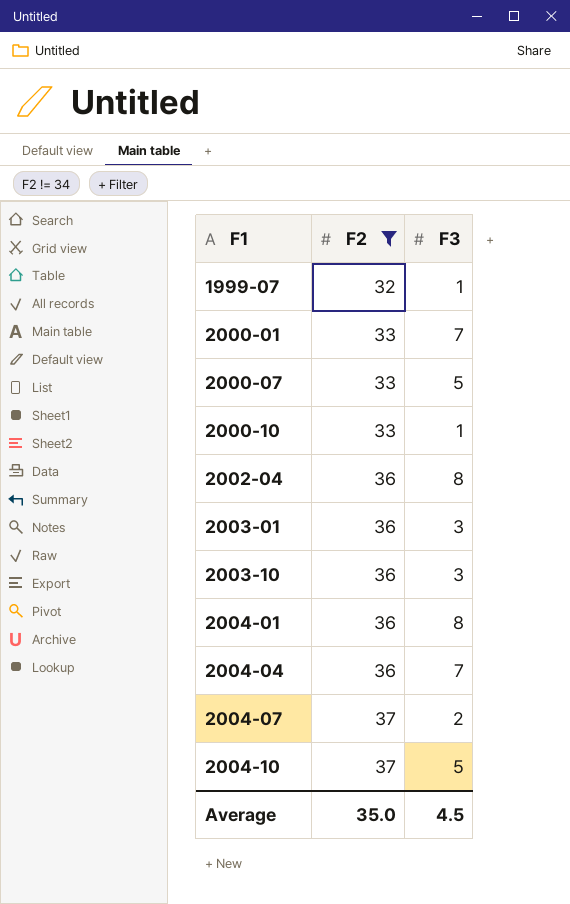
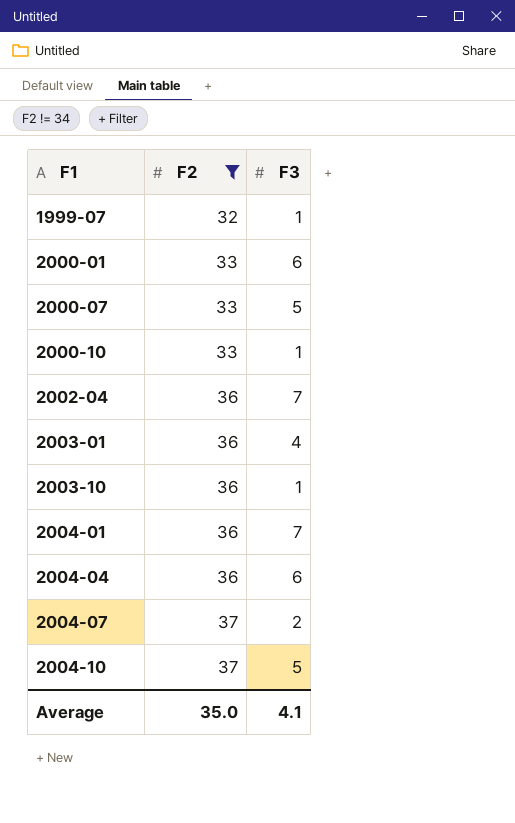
2000-01 | F3: 7 -> 6
2002-04 | F3: 8 -> 7
2003-01 | F3: 3 -> 4
2003-10 | F3: 3 -> 1
2004-01 | F3: 8 -> 7
2004-04 | F3: 7 -> 6
Average | F3: 4.5 -> 4.1

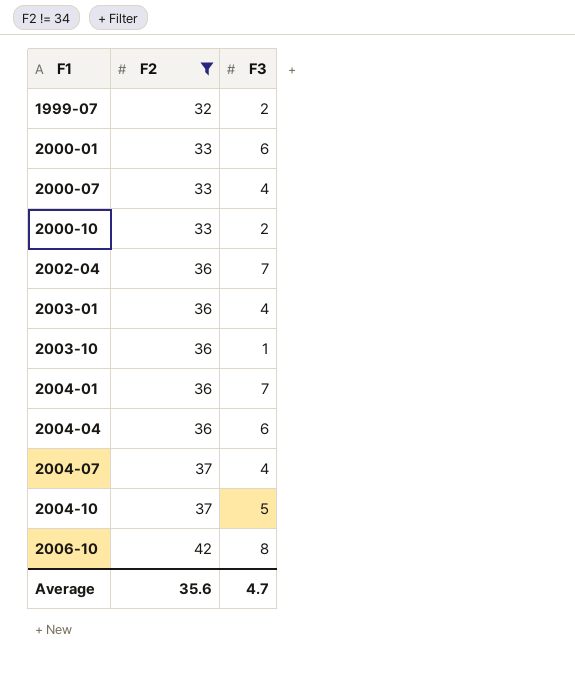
1999-07 | F3: 1 -> 2
2000-07 | F3: 5 -> 4
2000-10 | F3: 1 -> 2
2004-07 | F3: 2 -> 4
row 2006-10: none -> 42 | 8
Average | F2: 35.0 -> 35.6
Average | F3: 4.1 -> 4.7

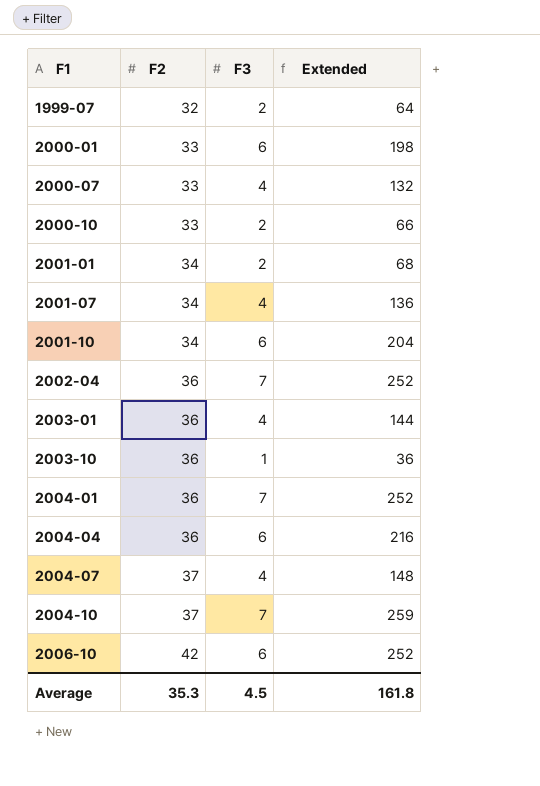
filter: F2 != 34 -> none
column Extended | formula: none -> [F2] * [F3]
2004-10 | F3: 5 -> 7
2006-10 | F3: 8 -> 6
Average | F2: 35.6 -> 35.3
Average | F3: 4.7 -> 4.5

